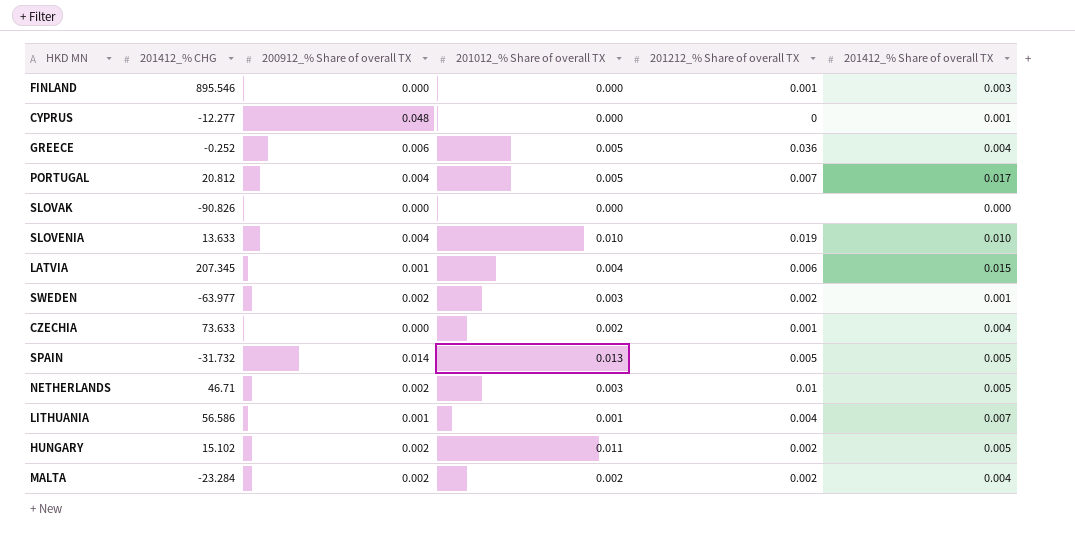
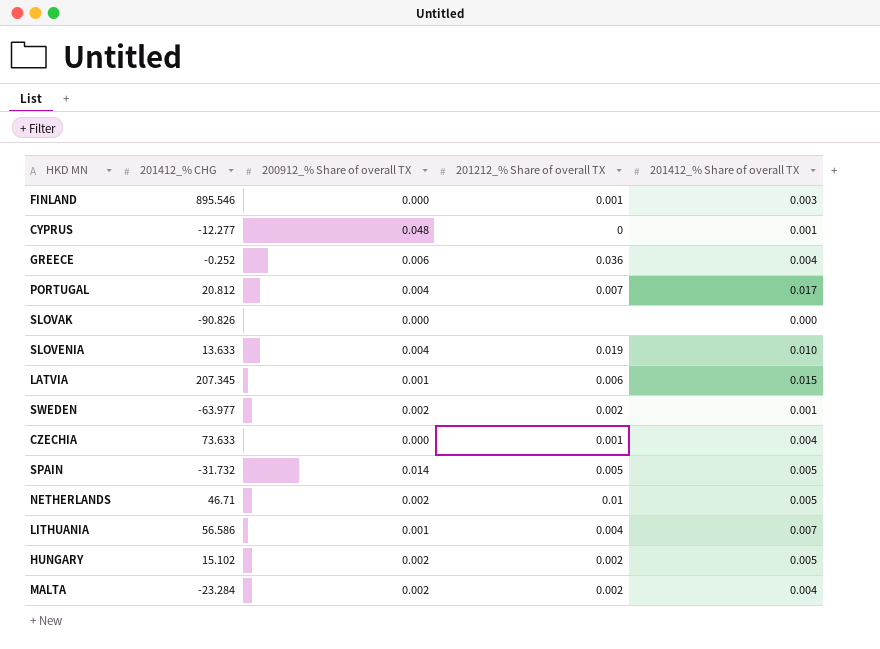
column 201012_% Share of overall TX | position: 4 -> none

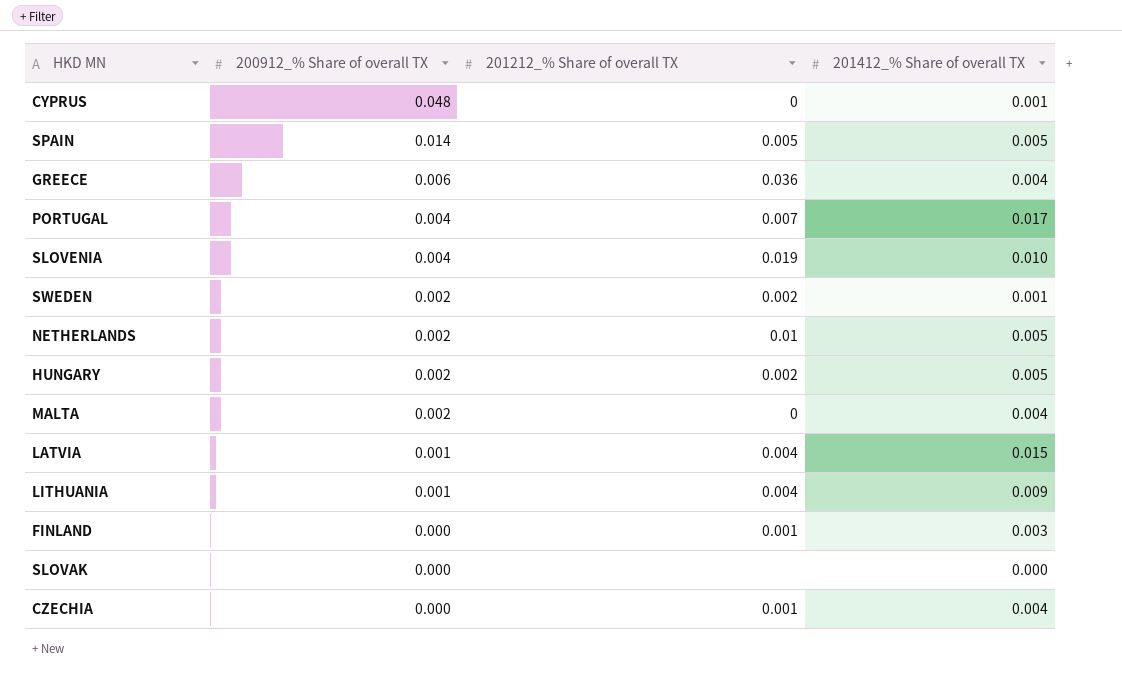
row order: none -> 200912_% Share of overall TX descending
column 201412_% CHG | position: 2 -> none
MALTA | 201212_% Share of overall TX: 0.002 -> 0
LATVIA | 201212_% Share of overall TX: 0.006 -> 0.004
LITHUANIA | 201412_% Share of overall TX: 0.007 -> 0.009

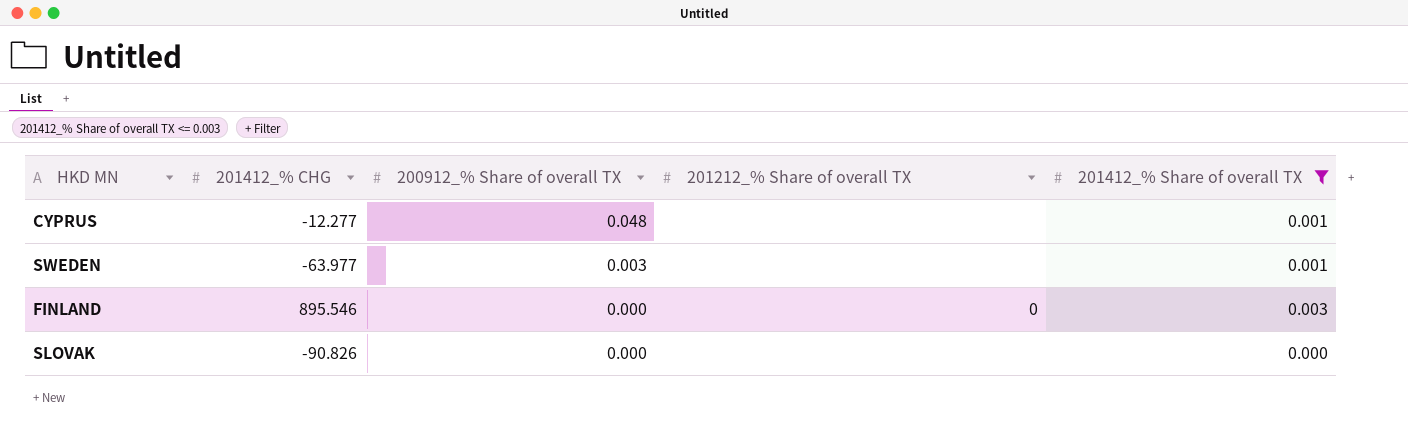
filter: none -> 201412_% Share of overall TX <= 0.003
column 201412_% CHG | position: none -> 2
CYPRUS | 201212_% Share of overall TX: 0 -> none
SWEDEN | 200912_% Share of overall TX: 0.002 -> 0.003
SWEDEN | 201212_% Share of overall TX: 0.002 -> none
FINLAND | 201212_% Share of overall TX: 0.001 -> 0

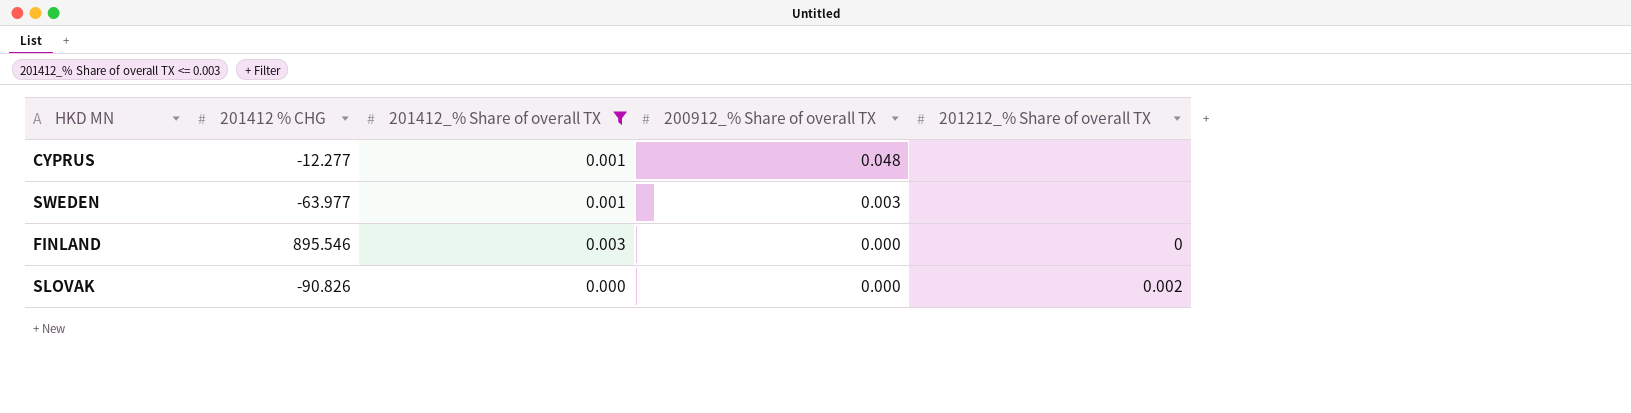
column name: 201412_% CHG -> 201412 % CHG
column 201412_% Share of overall TX | position: 5 -> 3
SLOVAK | 201212_% Share of overall TX: none -> 0.002

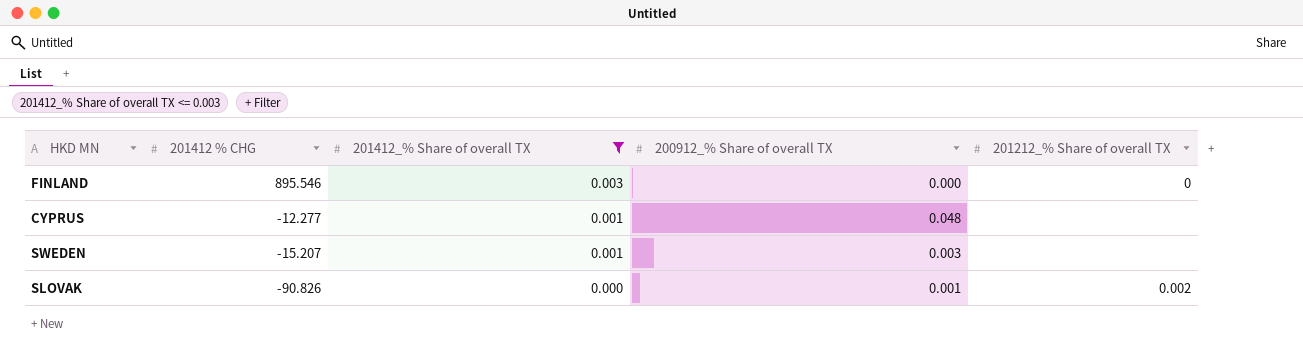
row order: 200912_% Share of overall TX descending -> 201412 % CHG descending
SWEDEN | 201412 % CHG: -63.977 -> -15.207
SLOVAK | 200912_% Share of overall TX: 0.000 -> 0.001

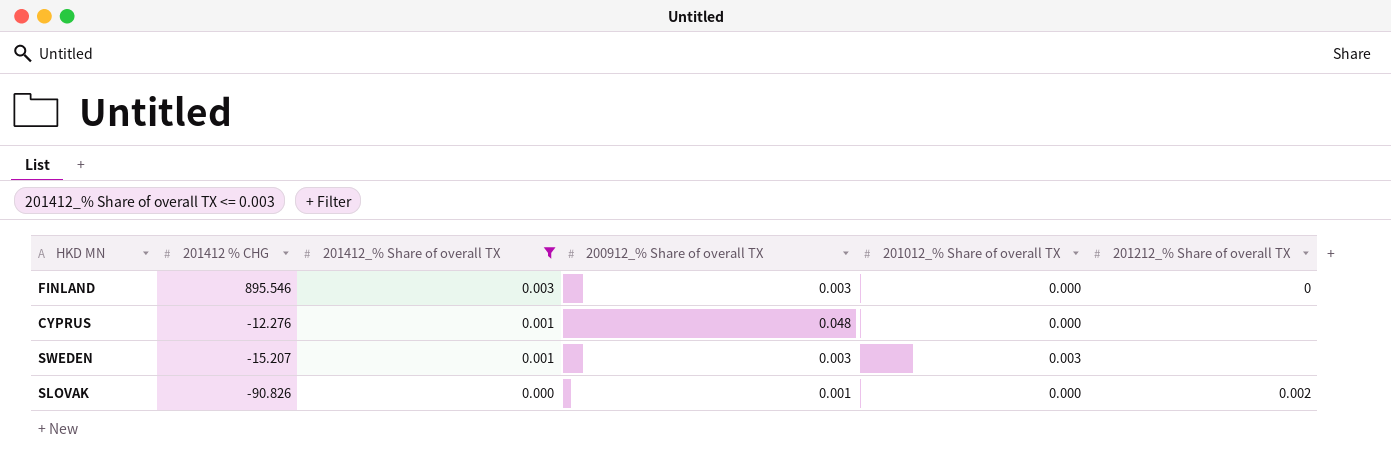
column 201012_% Share of overall TX | position: none -> 5
FINLAND | 200912_% Share of overall TX: 0.000 -> 0.003
CYPRUS | 201412 % CHG: -12.277 -> -12.276

